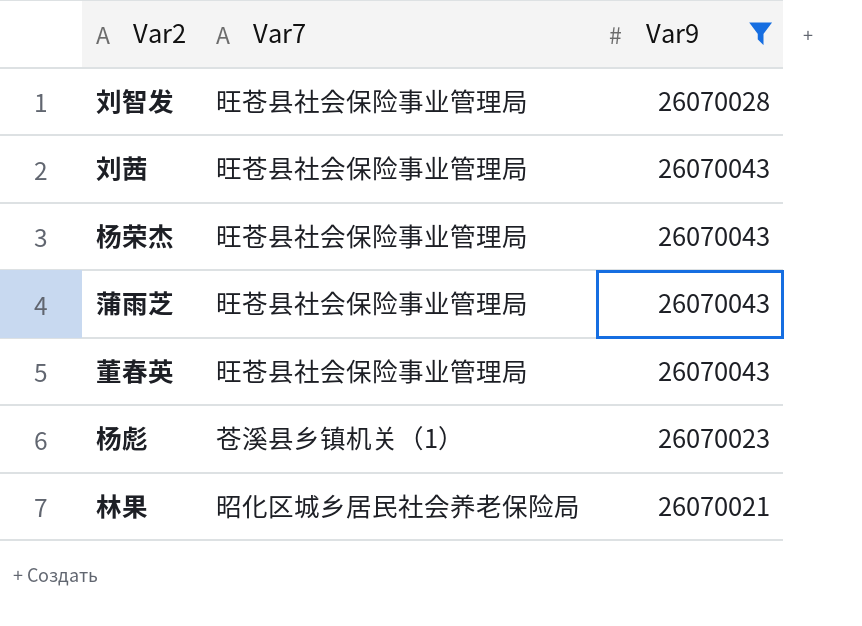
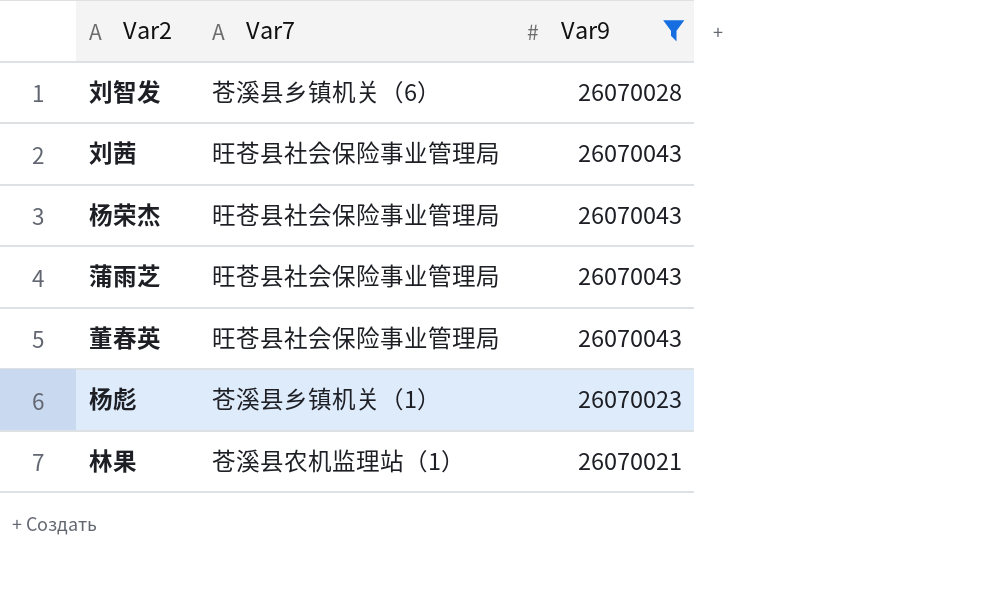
刘智发 | Var7: 旺苍县社会保险事业管理局 -> 苍溪县乡镇机关（6）
林果 | Var7: 昭化区城乡居民社会养老保险局 -> 苍溪县农机监理站（1）

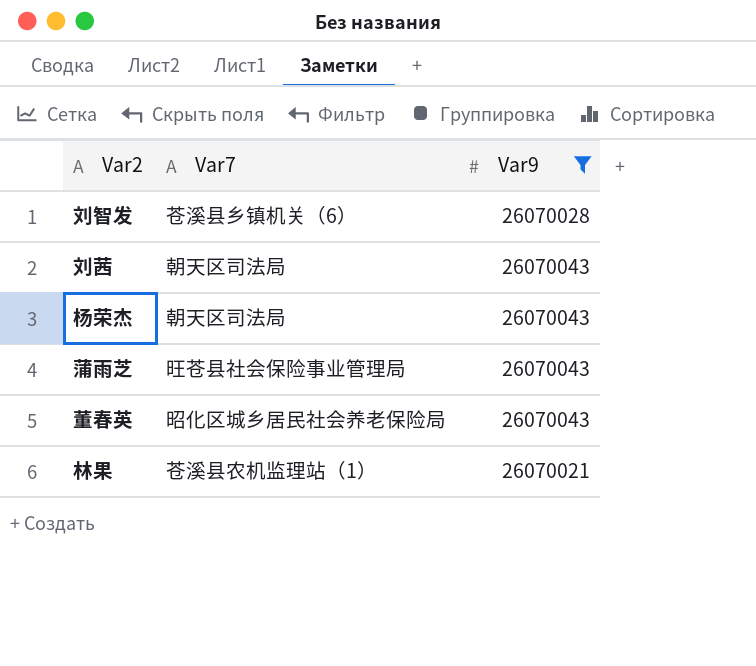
row 杨彪: 苍溪县乡镇机关（1） | 26070023 -> none
刘茜 | Var7: 旺苍县社会保险事业管理局 -> 朝天区司法局
杨荣杰 | Var7: 旺苍县社会保险事业管理局 -> 朝天区司法局
董春英 | Var7: 旺苍县社会保险事业管理局 -> 昭化区城乡居民社会养老保险局

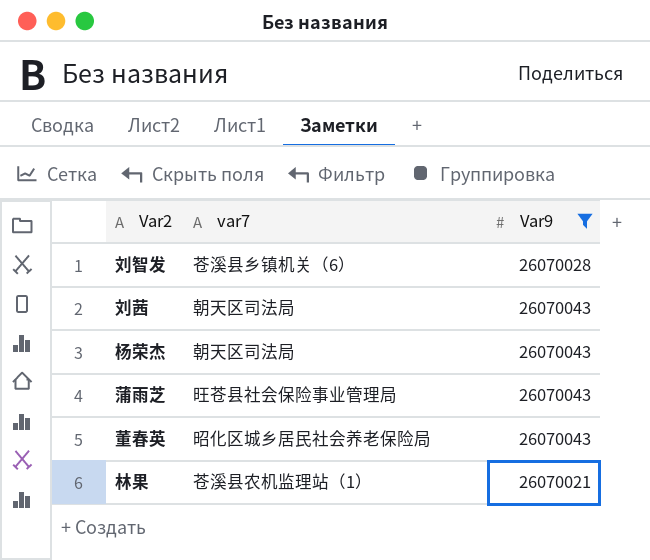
column name: Var7 -> var7

